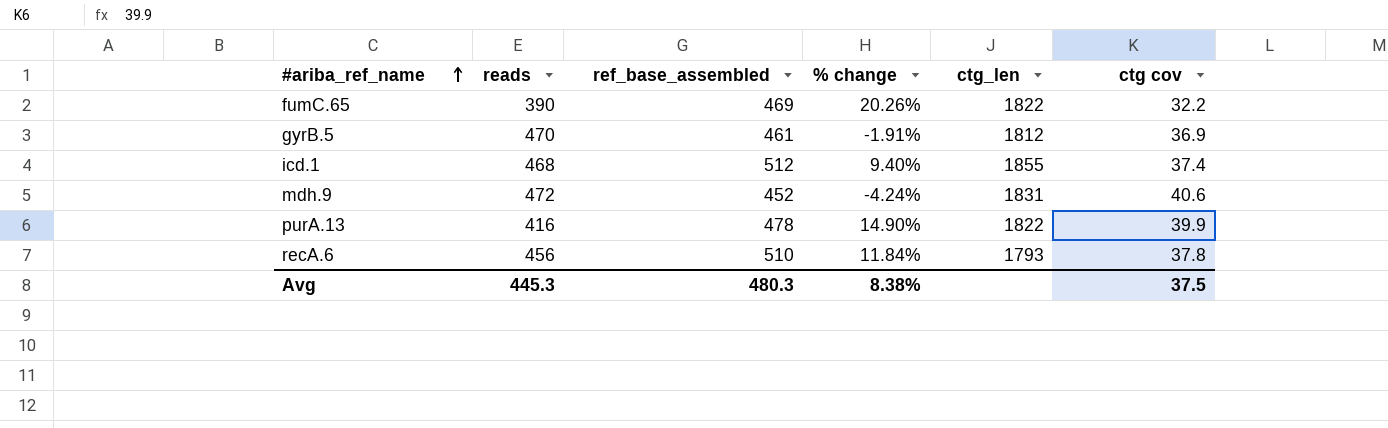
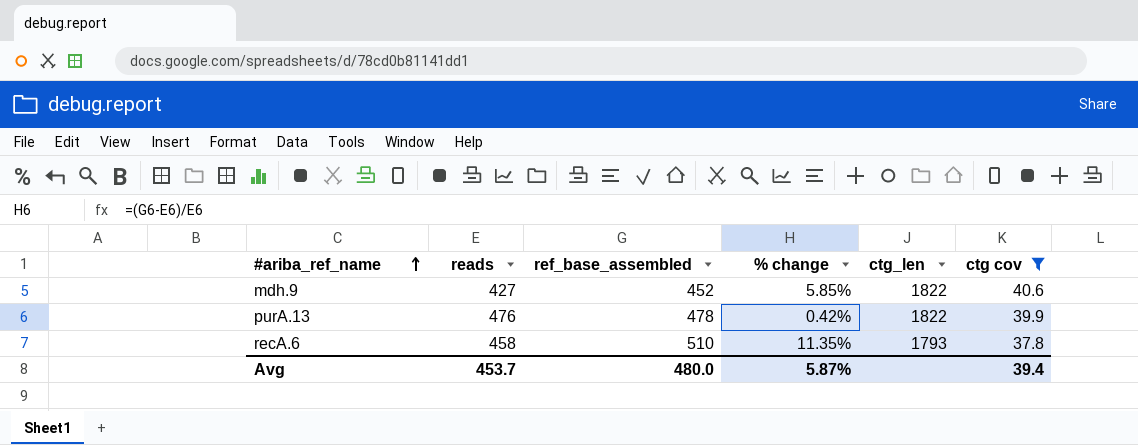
filter: none -> ctg cov >= 37.8
mdh.9 | reads: 472 -> 427
mdh.9 | % change: -4.24% -> 5.85%
mdh.9 | ctg_len: 1831 -> 1822
purA.13 | reads: 416 -> 476
purA.13 | % change: 14.90% -> 0.42%
recA.6 | reads: 456 -> 458
recA.6 | % change: 11.84% -> 11.35%
Avg | reads: 445.3 -> 453.7
Avg | ref_base_assembled: 480.3 -> 480.0
Avg | % change: 8.38% -> 5.87%
Avg | ctg cov: 37.5 -> 39.4

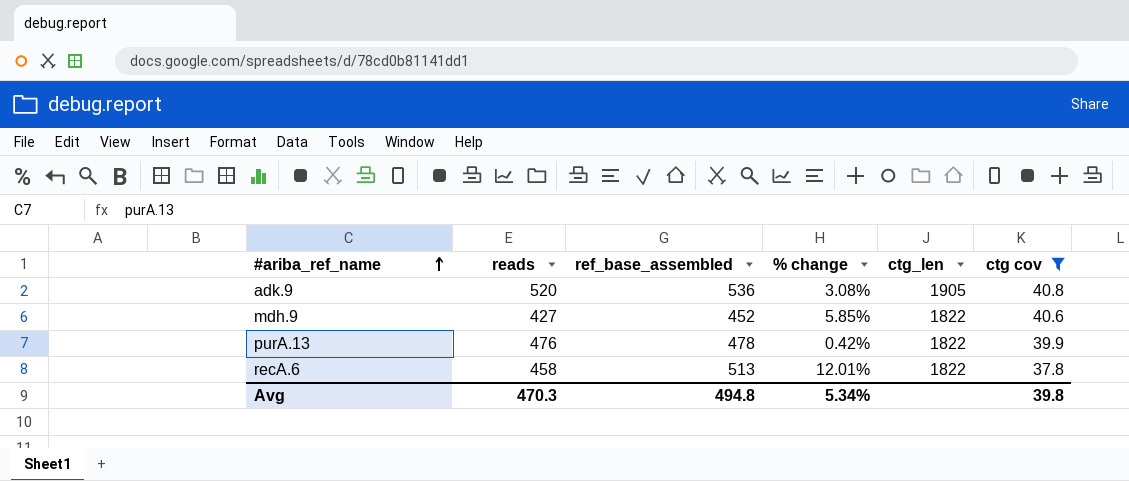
row adk.9: none -> 520 | 536 | 3.08% | 1905 | 40.8
recA.6 | ref_base_assembled: 510 -> 513
recA.6 | % change: 11.35% -> 12.01%
recA.6 | ctg_len: 1793 -> 1822
Avg | reads: 453.7 -> 470.3
Avg | ref_base_assembled: 480.0 -> 494.8
Avg | % change: 5.87% -> 5.34%
Avg | ctg cov: 39.4 -> 39.8

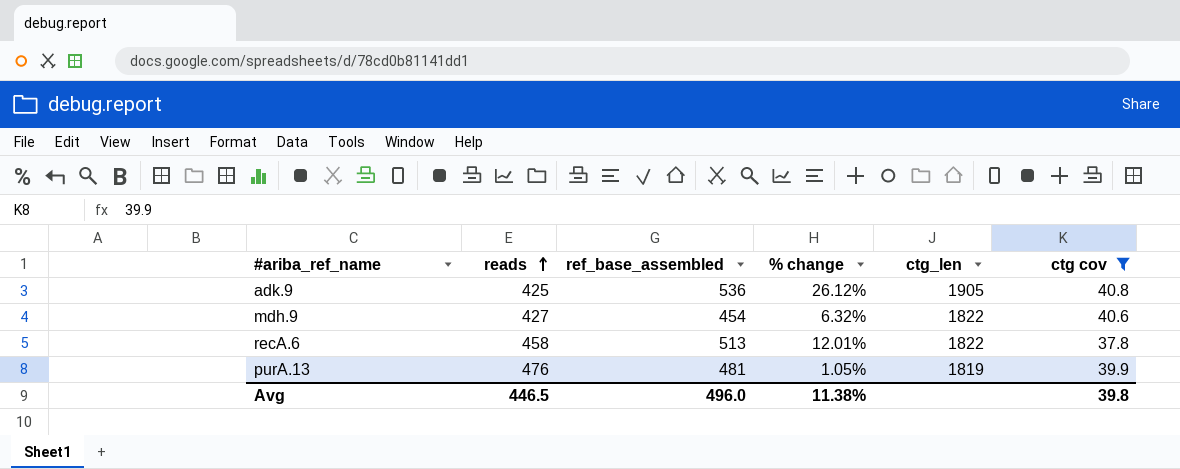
row order: #ariba_ref_name ascending -> reads ascending
adk.9 | reads: 520 -> 425
adk.9 | % change: 3.08% -> 26.12%
mdh.9 | ref_base_assembled: 452 -> 454
mdh.9 | % change: 5.85% -> 6.32%
purA.13 | ref_base_assembled: 478 -> 481
purA.13 | % change: 0.42% -> 1.05%
purA.13 | ctg_len: 1822 -> 1819
Avg | reads: 470.3 -> 446.5
Avg | ref_base_assembled: 494.8 -> 496.0
Avg | % change: 5.34% -> 11.38%

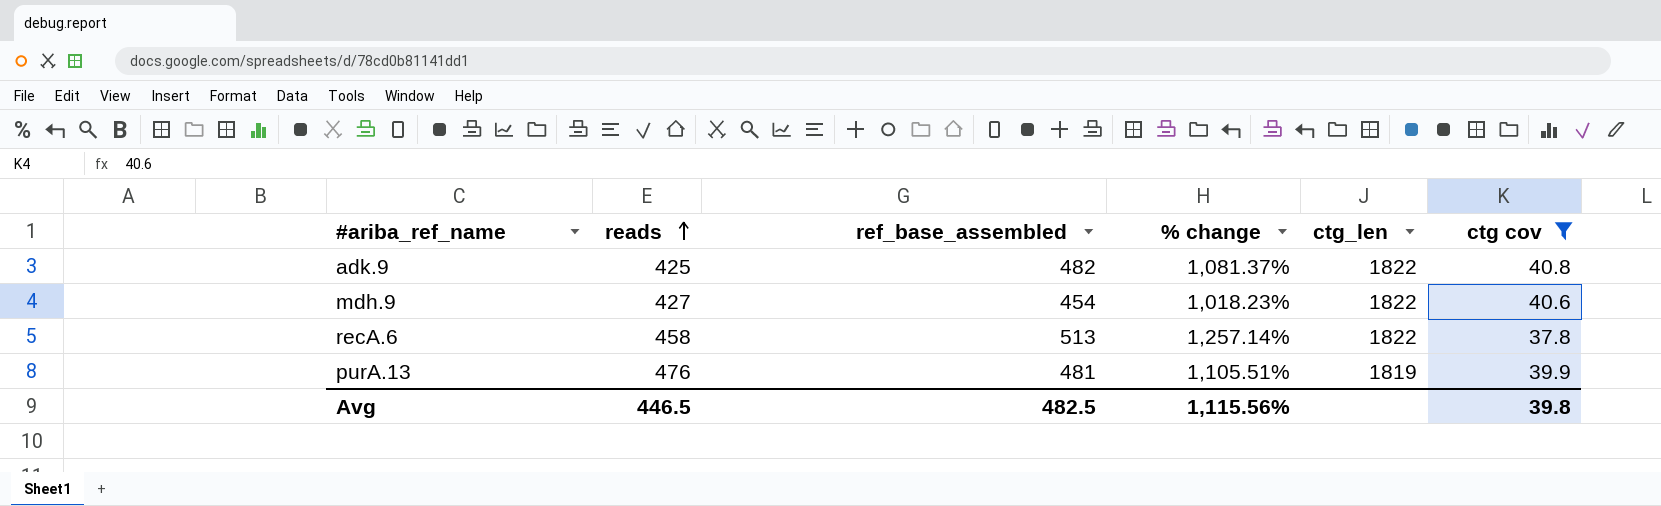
column % change | formula: ([ref_base_assembled] - [reads]) / [reads] -> ([ref_base_assembled] - [ctg cov]) / [ctg cov]
adk.9 | ref_base_assembled: 536 -> 482
adk.9 | ctg_len: 1905 -> 1822
Avg | ref_base_assembled: 496.0 -> 482.5
Avg | % change: 11.38% -> 1,115.56%

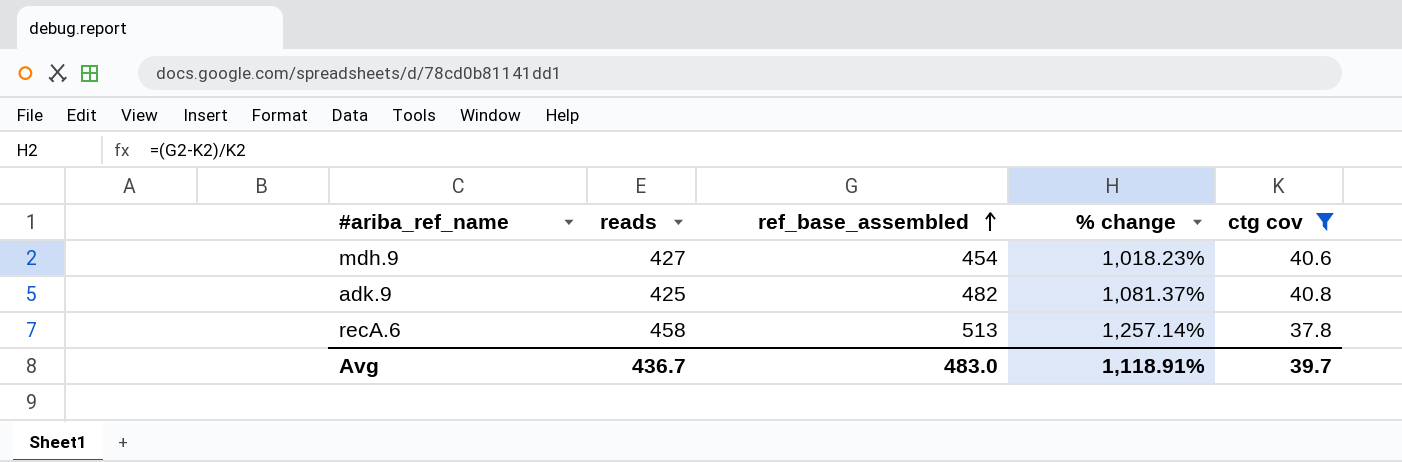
row order: reads ascending -> ref_base_assembled ascending
column ctg_len | position: 5 -> none
row purA.13: 476 | 481 | 1,105.51% | 1819 | 39.9 -> none
Avg | reads: 446.5 -> 436.7
Avg | ref_base_assembled: 482.5 -> 483.0
Avg | % change: 1,115.56% -> 1,118.91%
Avg | ctg cov: 39.8 -> 39.7

